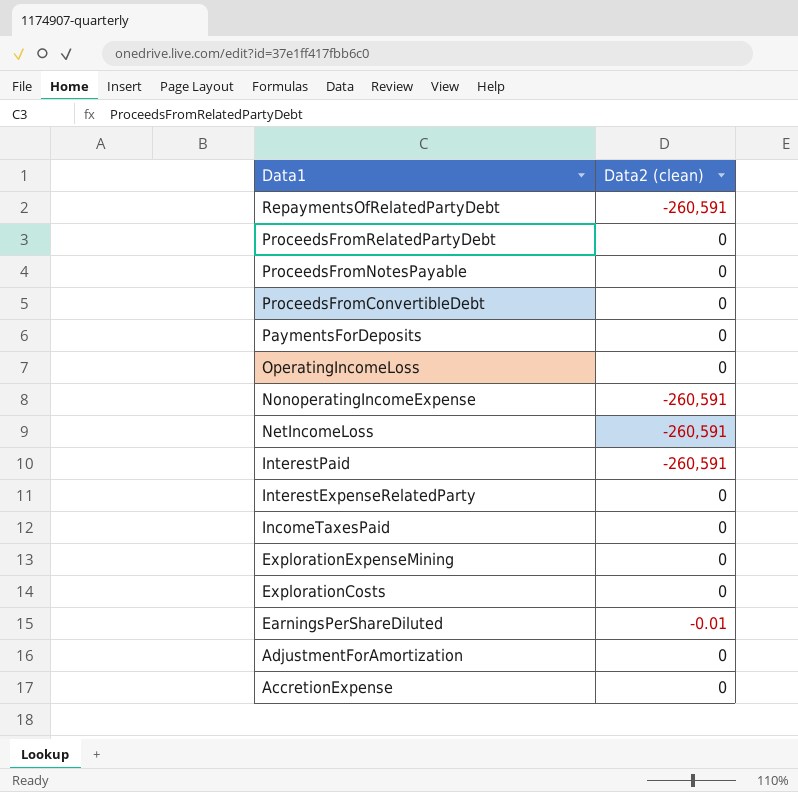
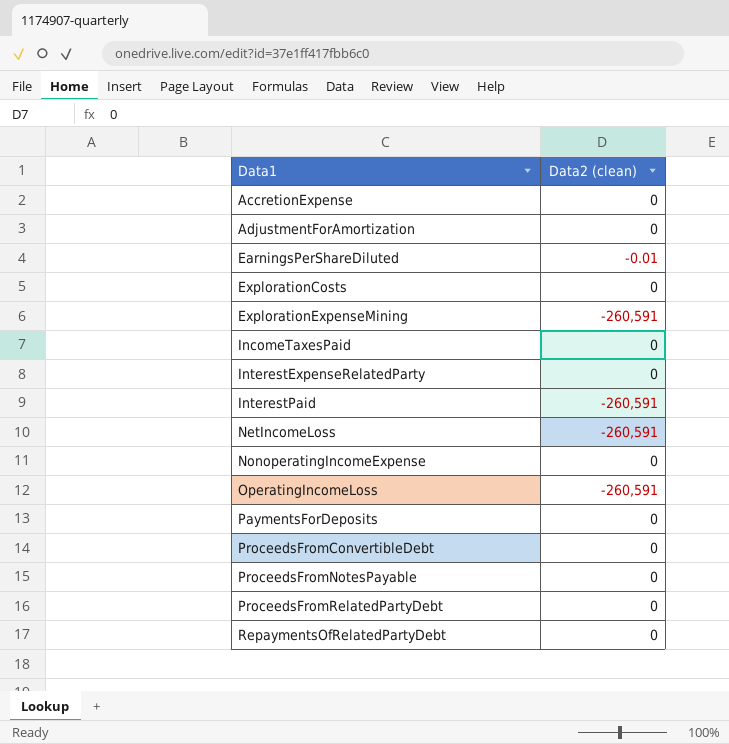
row order: Data1 descending -> Data1 ascending
ExplorationExpenseMining | Data2 (clean): 0 -> -260,591
NonoperatingIncomeExpense | Data2 (clean): -260,591 -> 0
OperatingIncomeLoss | Data2 (clean): 0 -> -260,591
RepaymentsOfRelatedPartyDebt | Data2 (clean): -260,591 -> 0

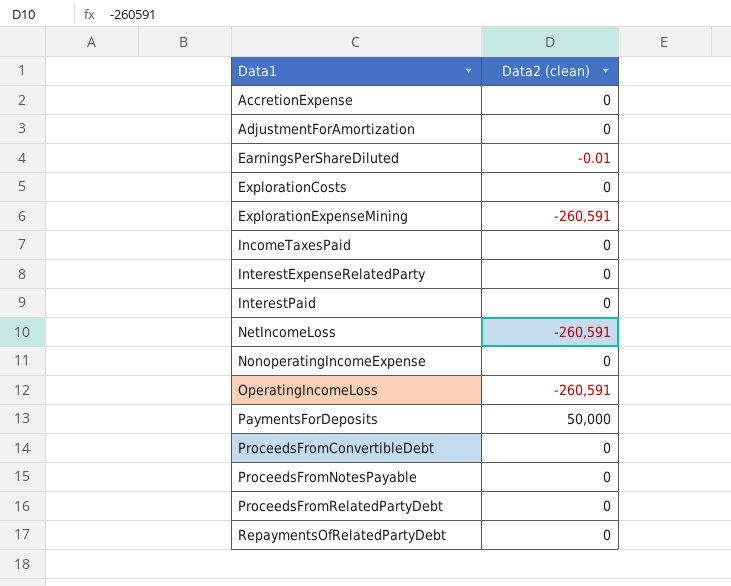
InterestPaid | Data2 (clean): -260,591 -> 0
PaymentsForDeposits | Data2 (clean): 0 -> 50,000

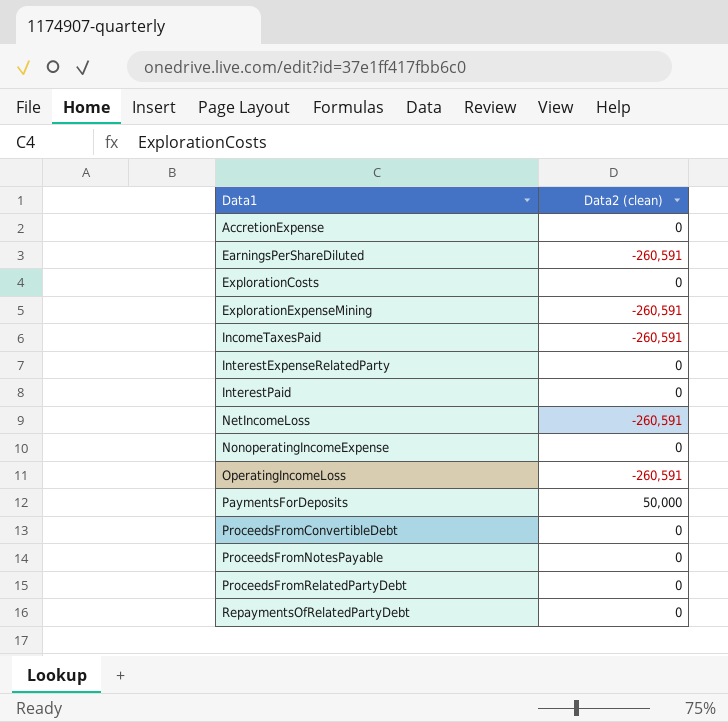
row AdjustmentForAmortization: 0 -> none
EarningsPerShareDiluted | Data2 (clean): -0.01 -> -260,591
IncomeTaxesPaid | Data2 (clean): 0 -> -260,591

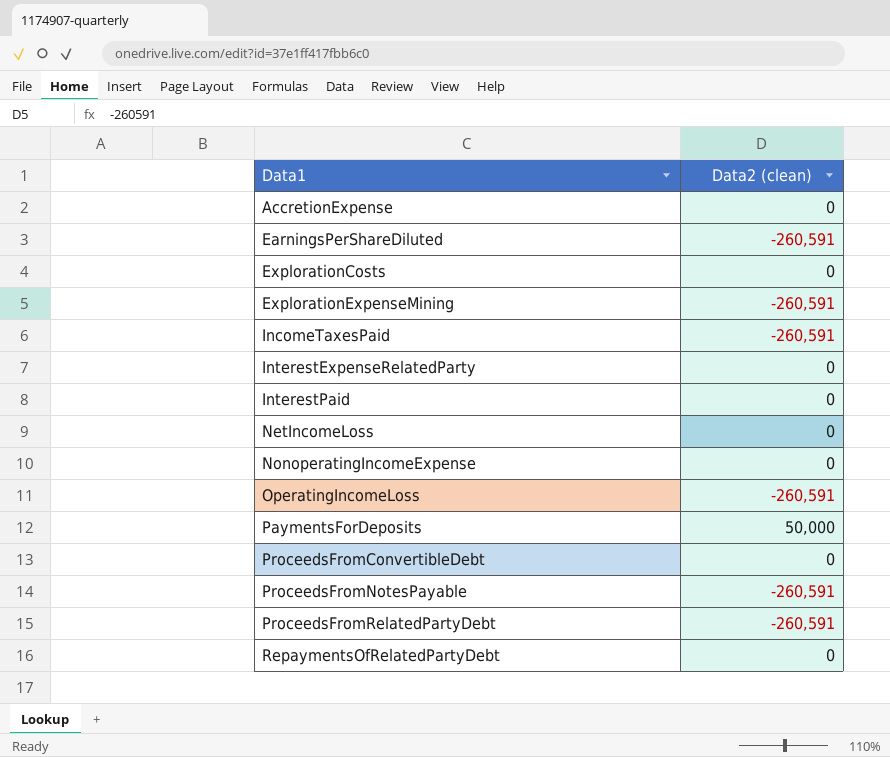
NetIncomeLoss | Data2 (clean): -260,591 -> 0
ProceedsFromNotesPayable | Data2 (clean): 0 -> -260,591
ProceedsFromRelatedPartyDebt | Data2 (clean): 0 -> -260,591

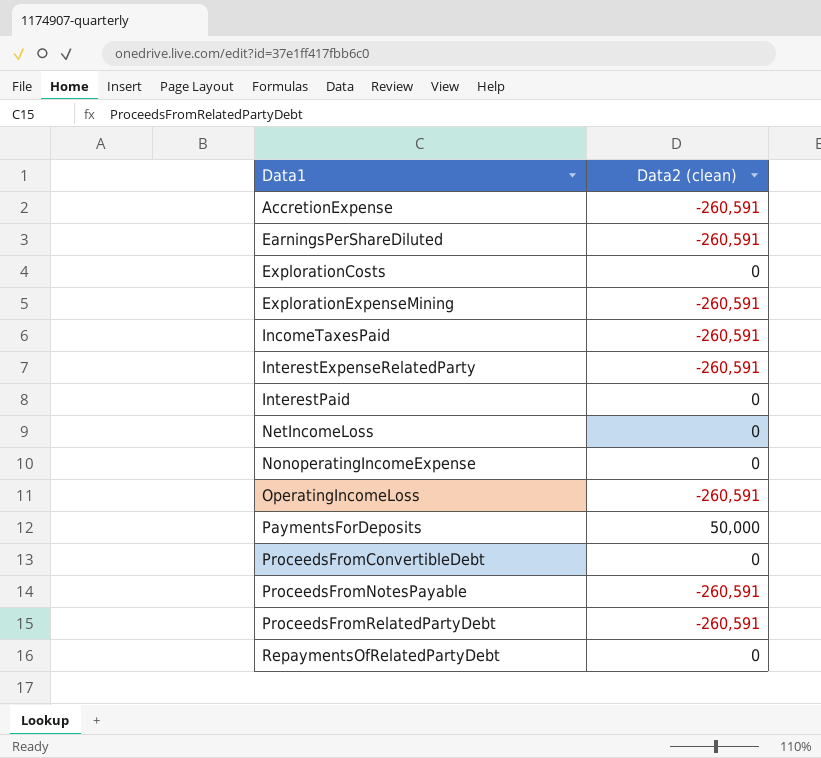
AccretionExpense | Data2 (clean): 0 -> -260,591
InterestExpenseRelatedParty | Data2 (clean): 0 -> -260,591

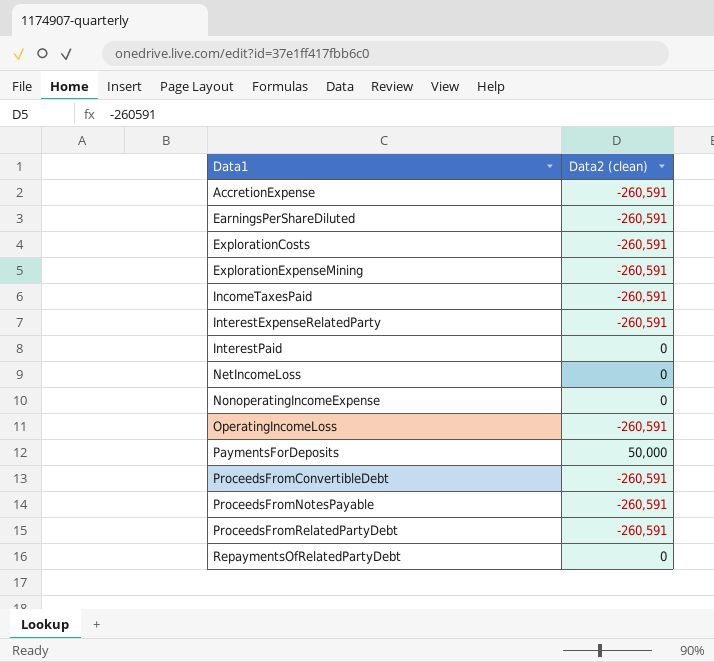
ExplorationCosts | Data2 (clean): 0 -> -260,591
ProceedsFromConvertibleDebt | Data2 (clean): 0 -> -260,591

